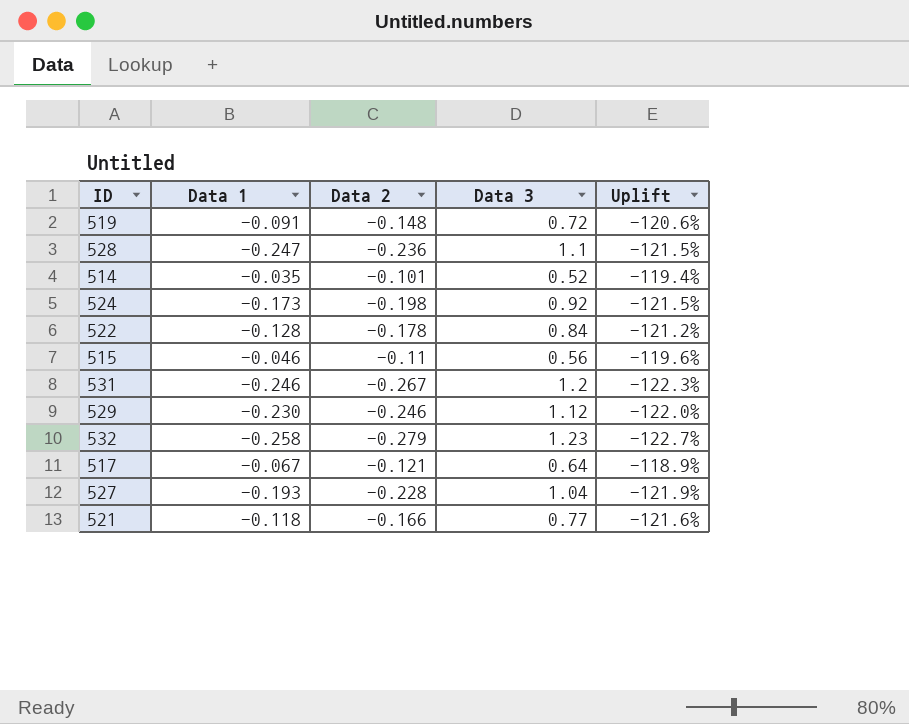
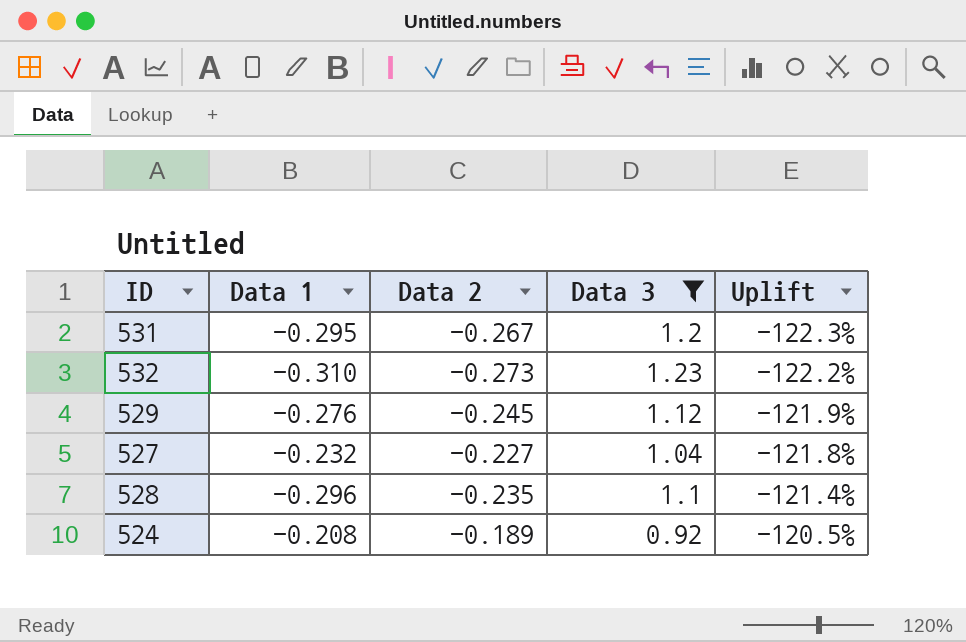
filter: none -> Data 3 >= 0.92
row order: none -> Uplift ascending
531 | Data 1: -0.246 -> -0.295
532 | Data 1: -0.258 -> -0.310
532 | Data 2: -0.279 -> -0.273
532 | Uplift: -122.7% -> -122.2%
529 | Data 1: -0.230 -> -0.276
529 | Data 2: -0.246 -> -0.245
529 | Uplift: -122.0% -> -121.9%
527 | Data 1: -0.193 -> -0.232
527 | Data 2: -0.228 -> -0.227
527 | Uplift: -121.9% -> -121.8%
528 | Data 1: -0.247 -> -0.296
528 | Data 2: -0.236 -> -0.235
528 | Uplift: -121.5% -> -121.4%
524 | Data 1: -0.173 -> -0.208
524 | Data 2: -0.198 -> -0.189
524 | Uplift: -121.5% -> -120.5%

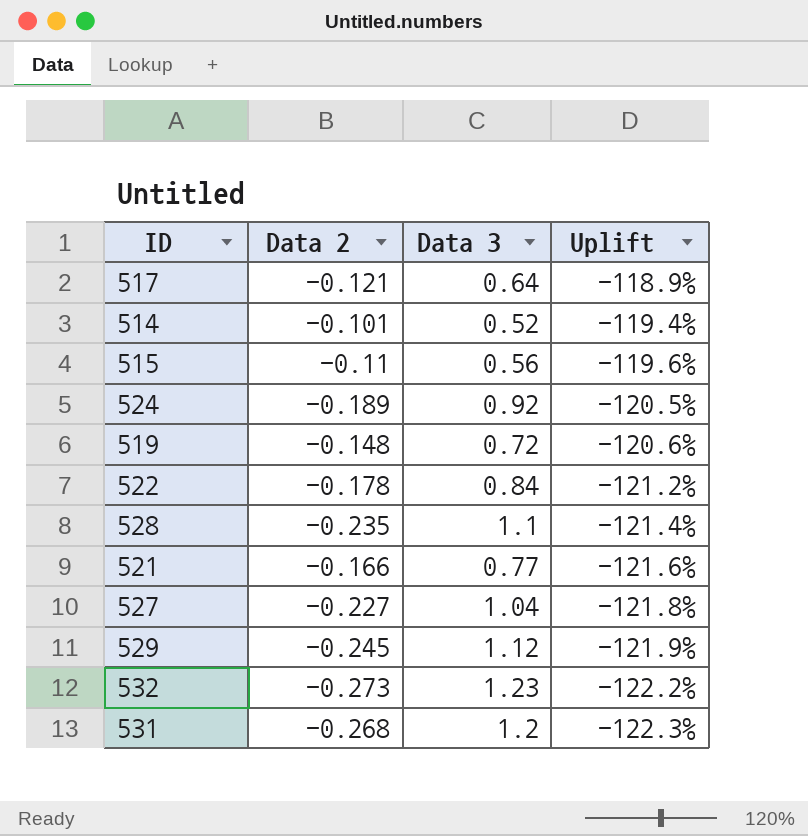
filter: Data 3 >= 0.92 -> none
row order: Uplift ascending -> Uplift descending
column Data 1 | position: 2 -> none
531 | Data 2: -0.267 -> -0.268

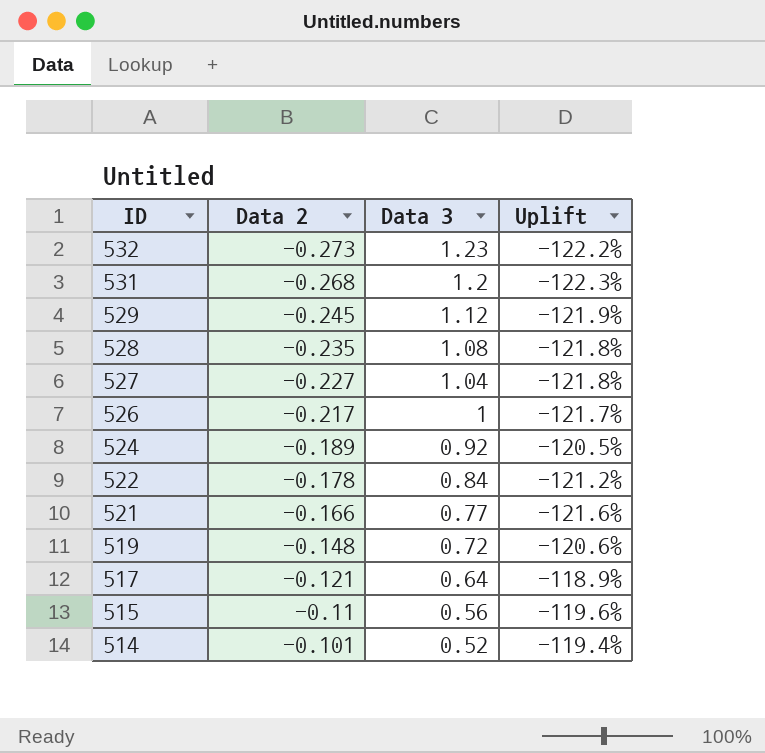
row order: Uplift descending -> ID descending
528 | Data 3: 1.1 -> 1.08
528 | Uplift: -121.4% -> -121.8%
row 526: none -> -0.217 | 1 | -121.7%

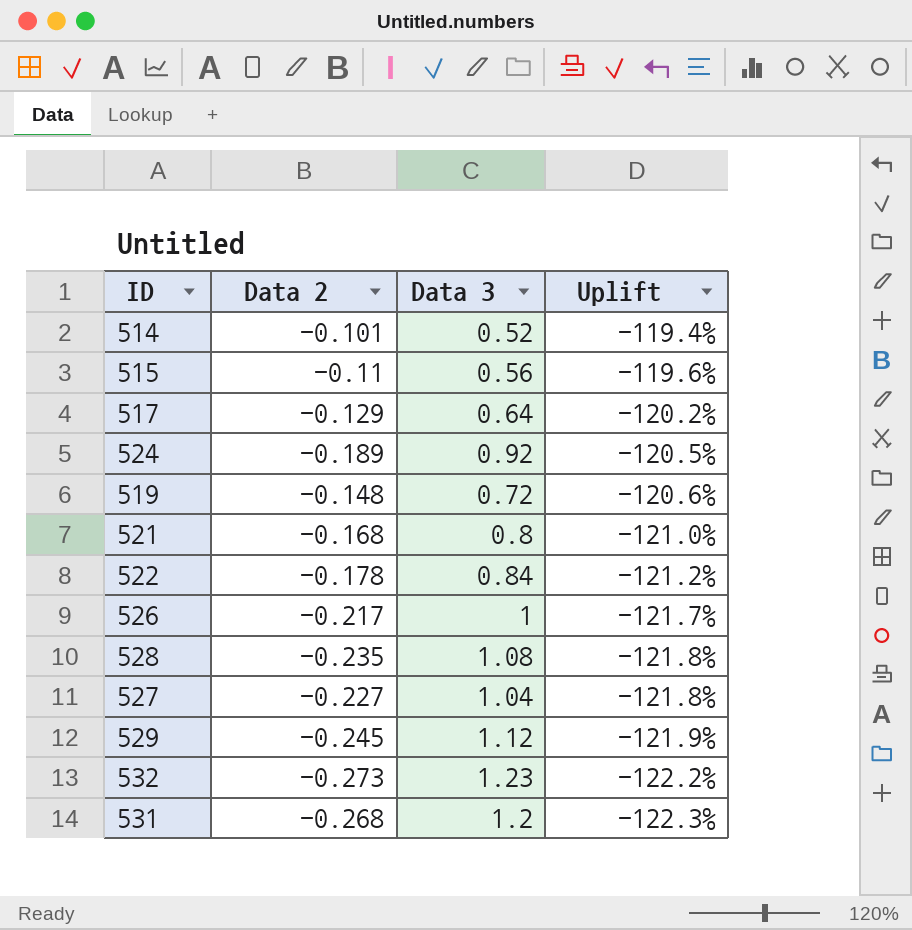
row order: ID descending -> Uplift descending
517 | Data 2: -0.121 -> -0.129
517 | Uplift: -118.9% -> -120.2%
521 | Data 2: -0.166 -> -0.168
521 | Data 3: 0.77 -> 0.8
521 | Uplift: -121.6% -> -121.0%

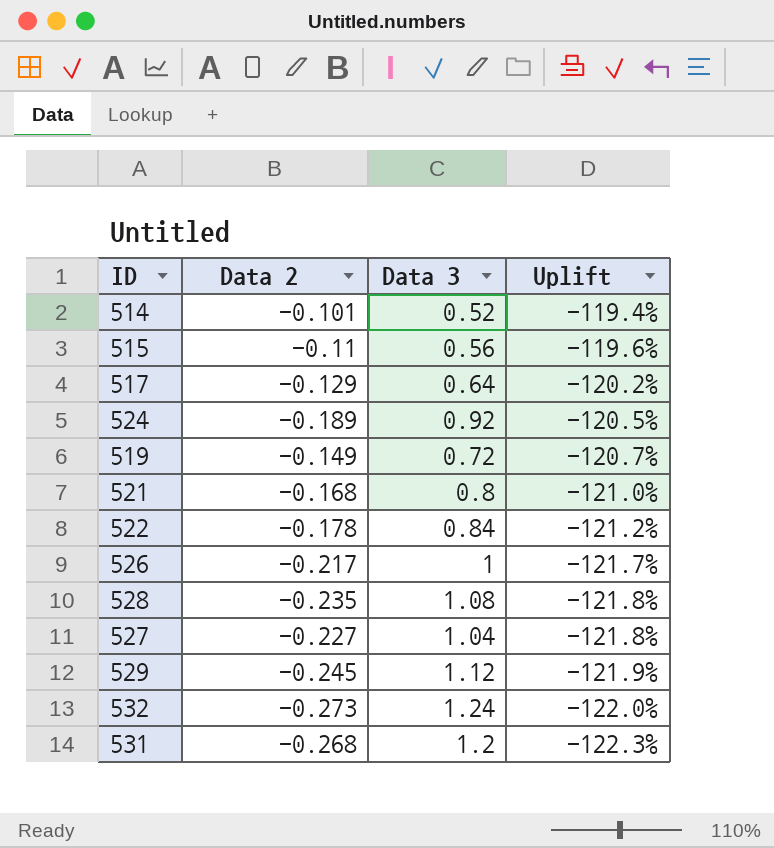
519 | Data 2: -0.148 -> -0.149
519 | Uplift: -120.6% -> -120.7%
532 | Data 3: 1.23 -> 1.24
532 | Uplift: -122.2% -> -122.0%

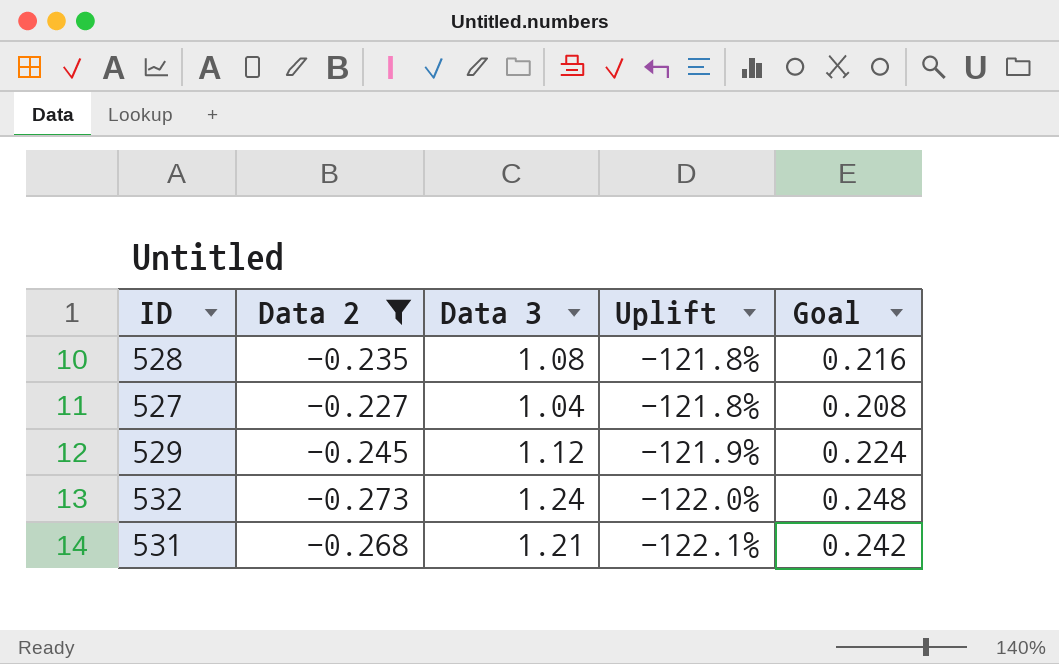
filter: none -> Data 2 <= -0.227
column Goal | formula: none -> [Data 3] * 0.2
531 | Data 3: 1.2 -> 1.21
531 | Uplift: -122.3% -> -122.1%

